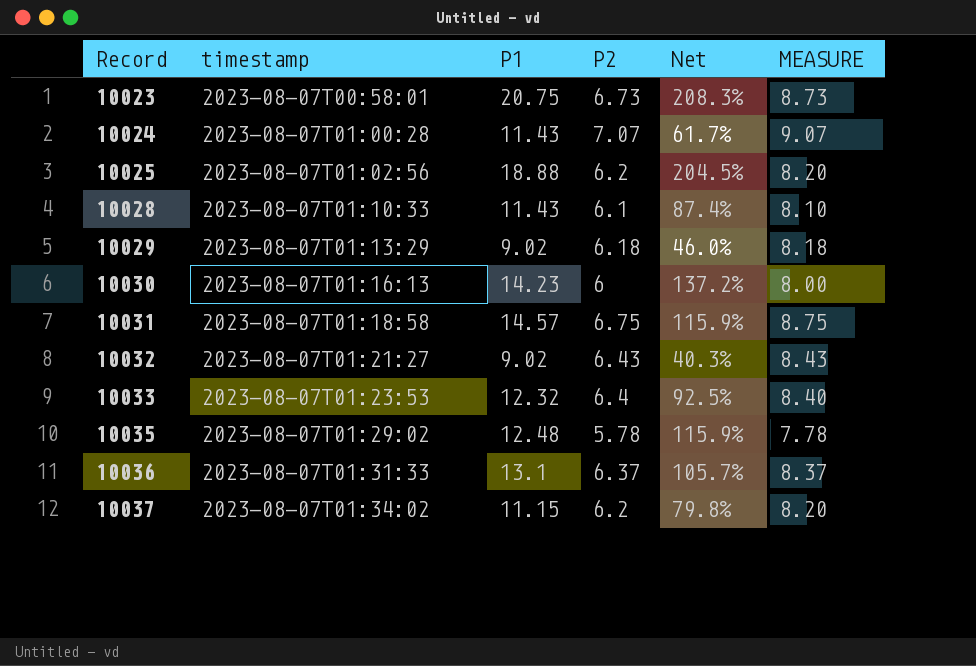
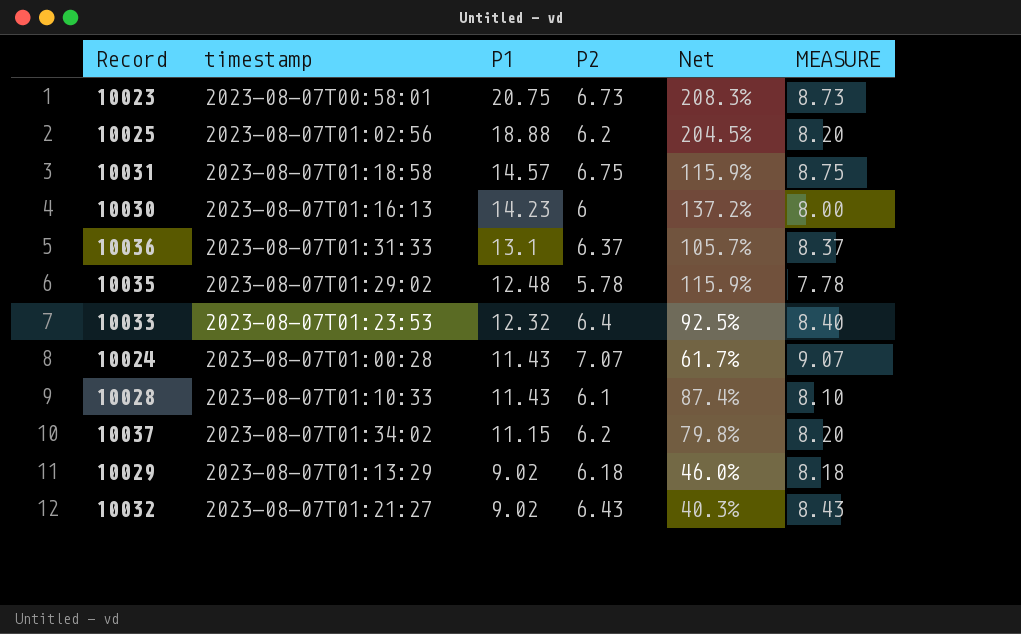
row order: Record ascending -> P1 descending

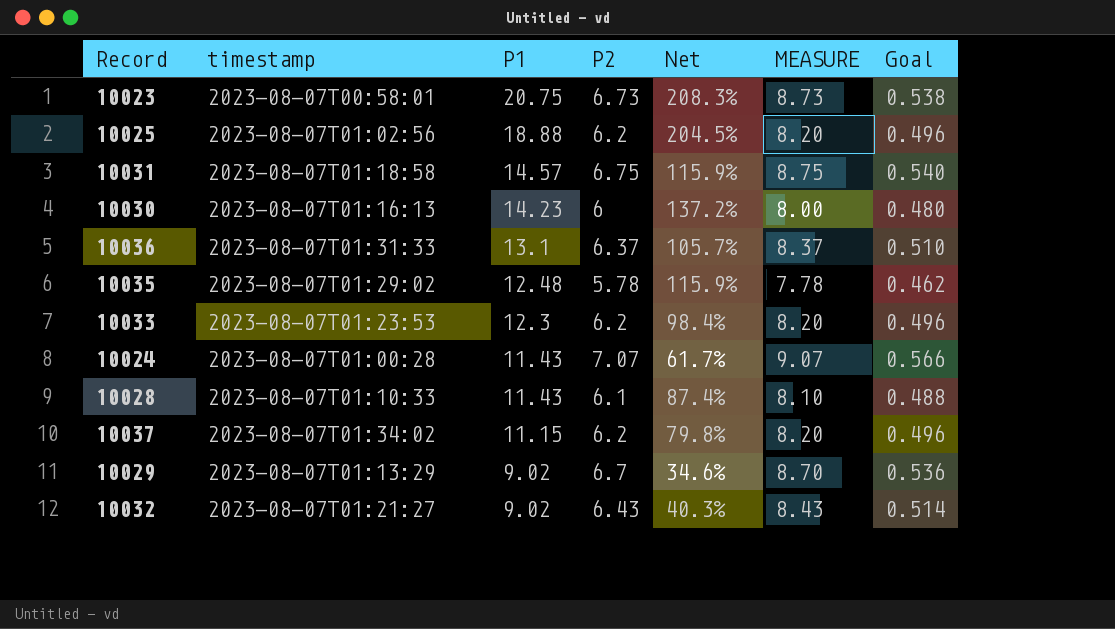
column Goal | formula: none -> [P2] * 0.08
10033 | P1: 12.32 -> 12.3
10033 | P2: 6.4 -> 6.2
10033 | Net: 92.5% -> 98.4%
10033 | MEASURE: 8.40 -> 8.20
10029 | P2: 6.18 -> 6.7
10029 | Net: 46.0% -> 34.6%
10029 | MEASURE: 8.18 -> 8.70

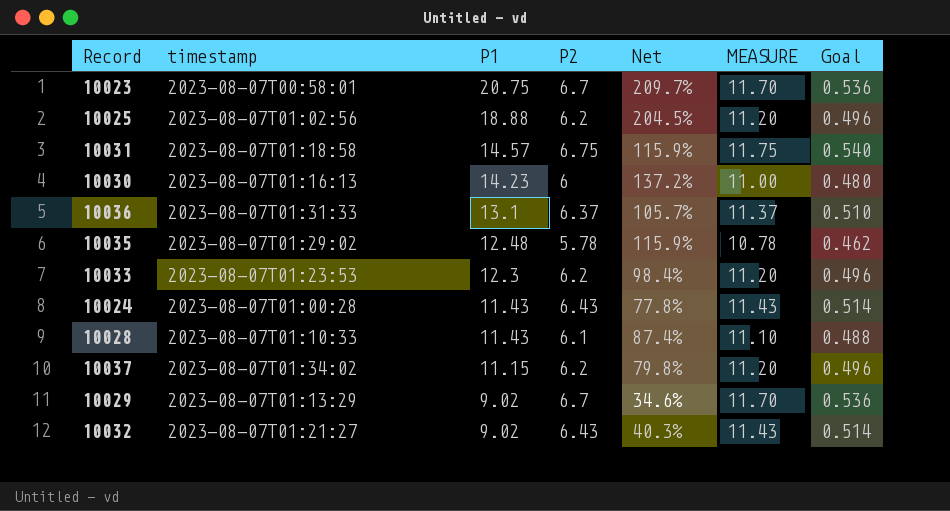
column MEASURE | formula: [P2] + 2 -> [P2] + 5
10023 | P2: 6.73 -> 6.7
10023 | Net: 208.3% -> 209.7%
10023 | Goal: 0.538 -> 0.536
10024 | P2: 7.07 -> 6.43
10024 | Net: 61.7% -> 77.8%
10024 | Goal: 0.566 -> 0.514

